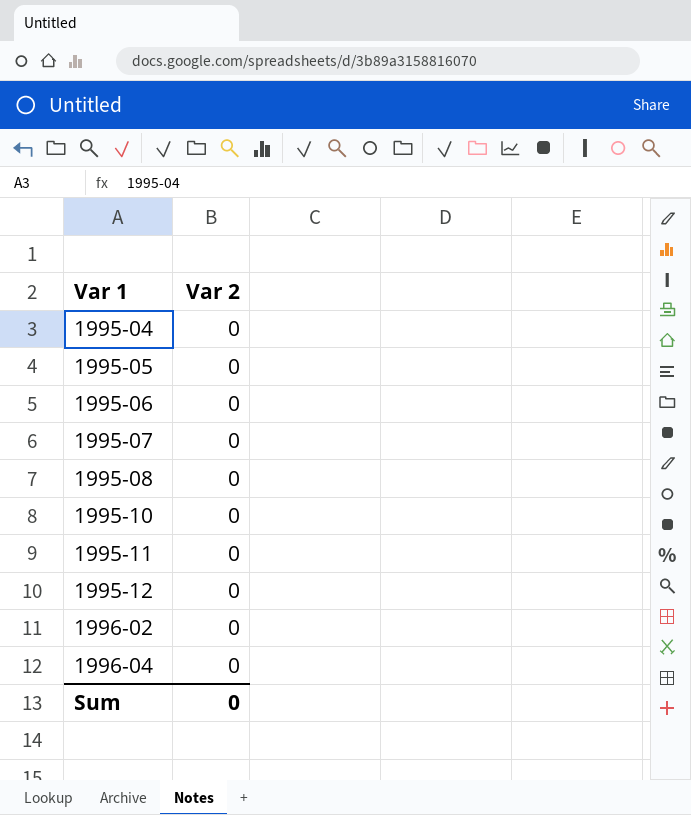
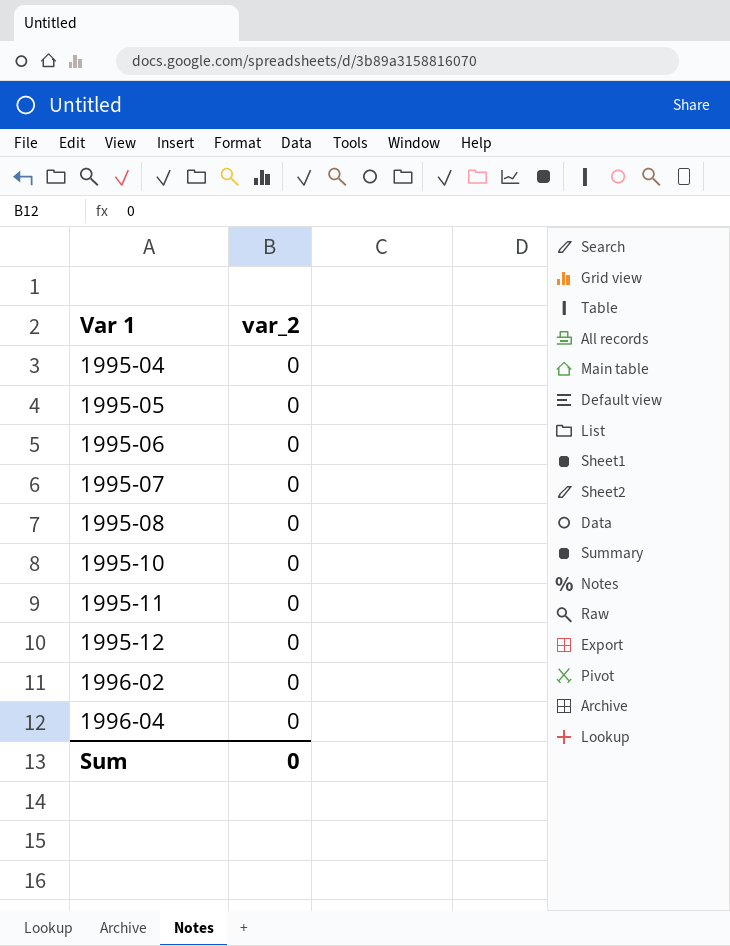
column name: Var 2 -> var_2

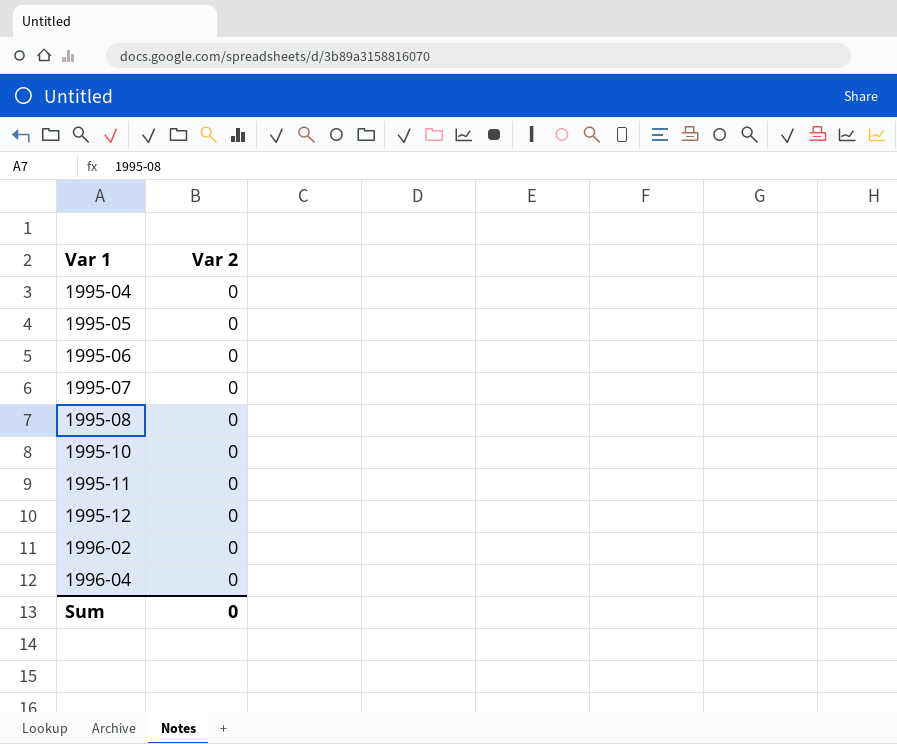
column name: var_2 -> Var 2

